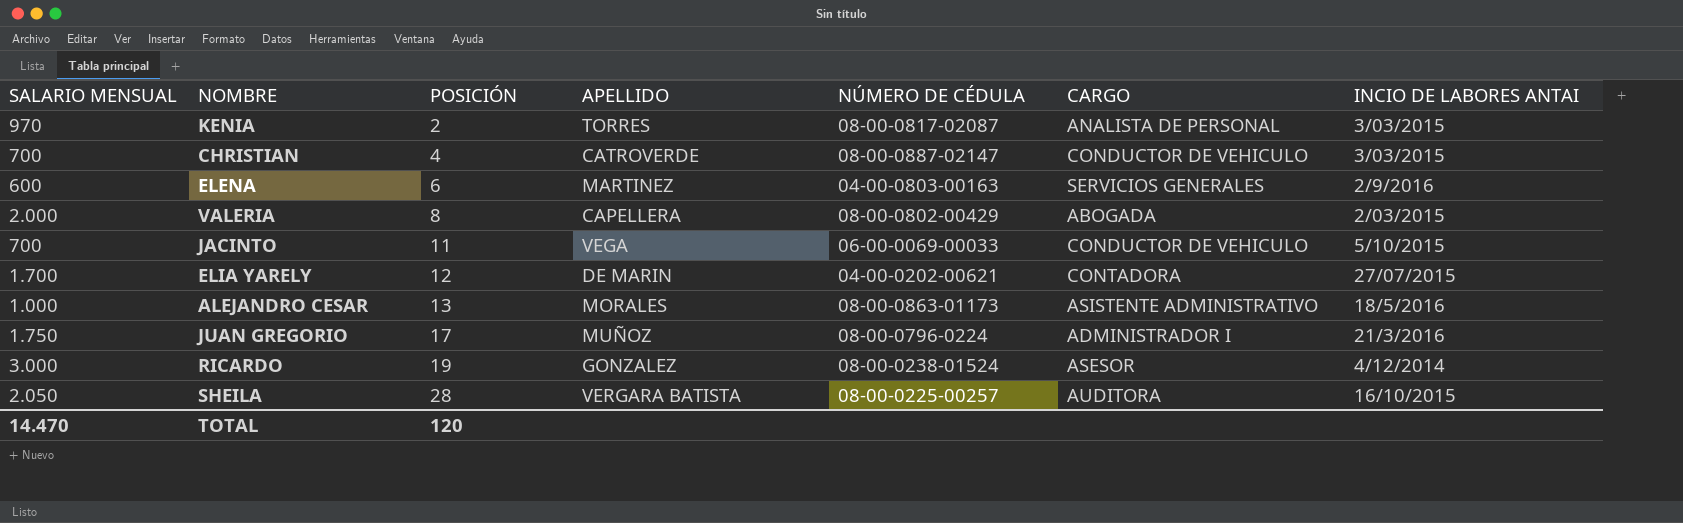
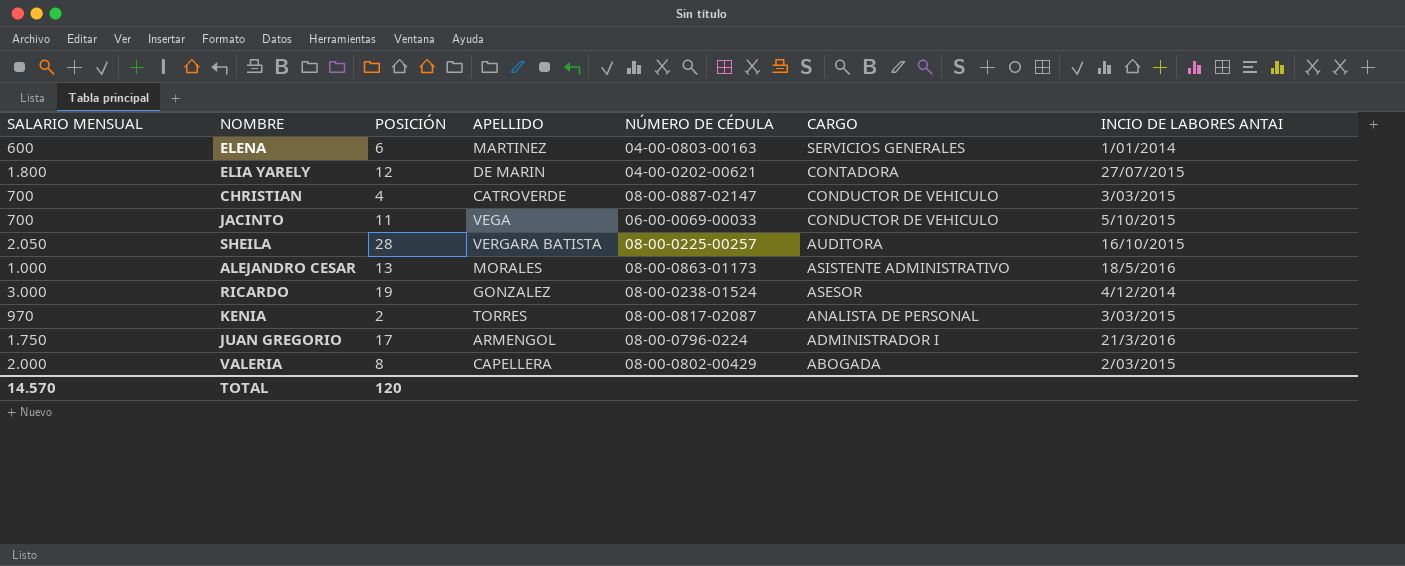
row order: POSICIÓN ascending -> CARGO descending
ELENA | INCIO DE LABORES ANTAI: 2/9/2016 -> 1/01/2014
ELIA YARELY | SALARIO MENSUAL: 1.700 -> 1.800
JUAN GREGORIO | APELLIDO: MUÑOZ -> ARMENGOL
TOTAL | SALARIO MENSUAL: 14.470 -> 14.570

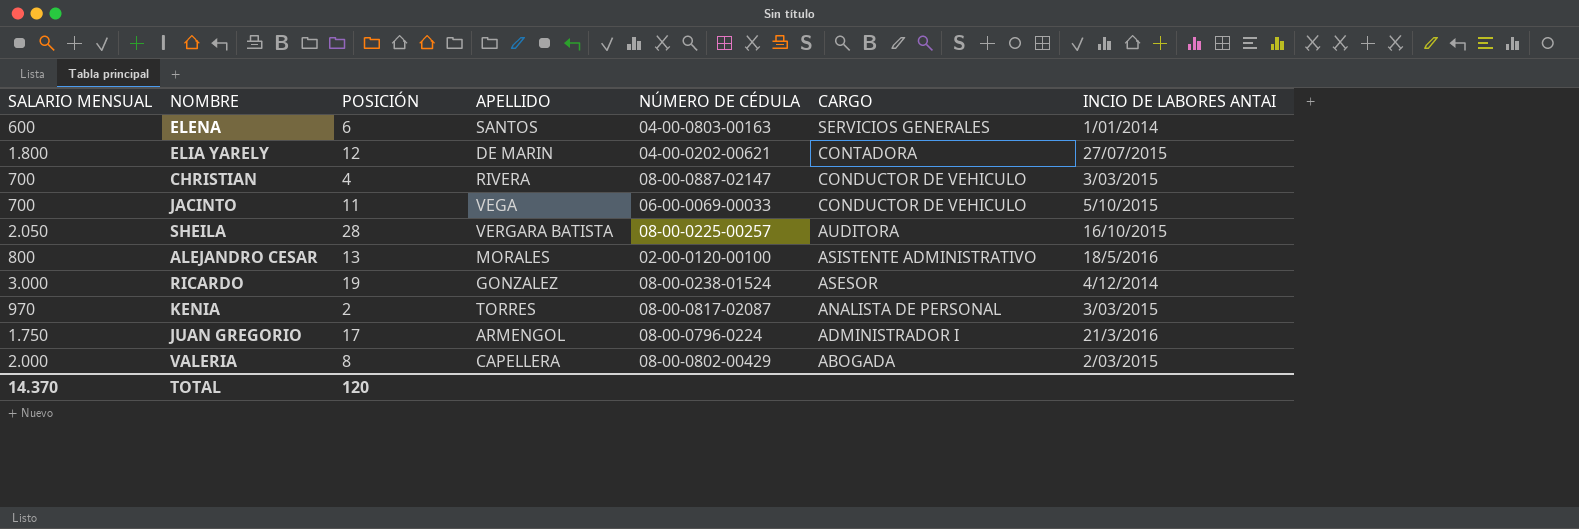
ELENA | APELLIDO: MARTINEZ -> SANTOS
CHRISTIAN | APELLIDO: CATROVERDE -> RIVERA
ALEJANDRO CESAR | SALARIO MENSUAL: 1.000 -> 800
ALEJANDRO CESAR | NÚMERO DE CÉDULA: 08-00-0863-01173 -> 02-00-0120-00100
TOTAL | SALARIO MENSUAL: 14.570 -> 14.370

